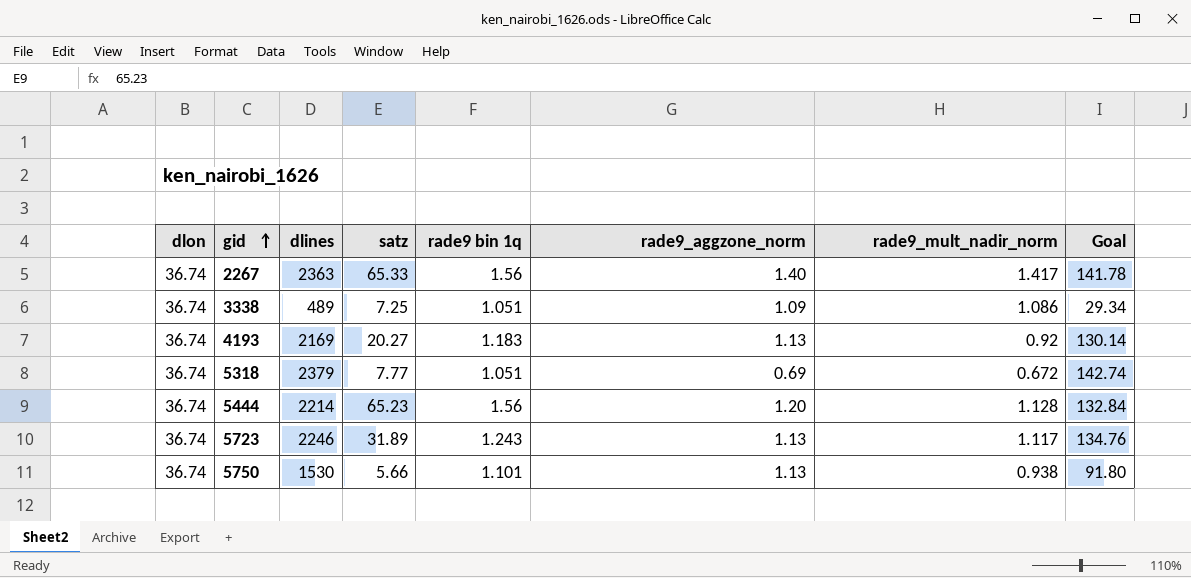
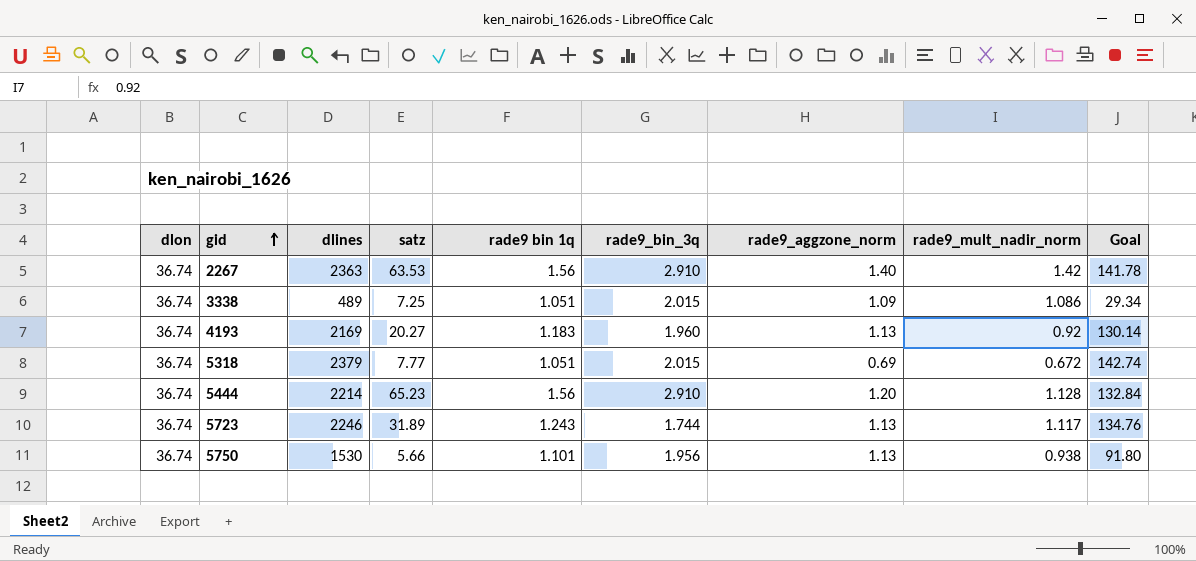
column rade9_bin_3q | position: none -> 6
2267 | satz: 65.33 -> 63.53
2267 | rade9_mult_nadir_norm: 1.417 -> 1.42

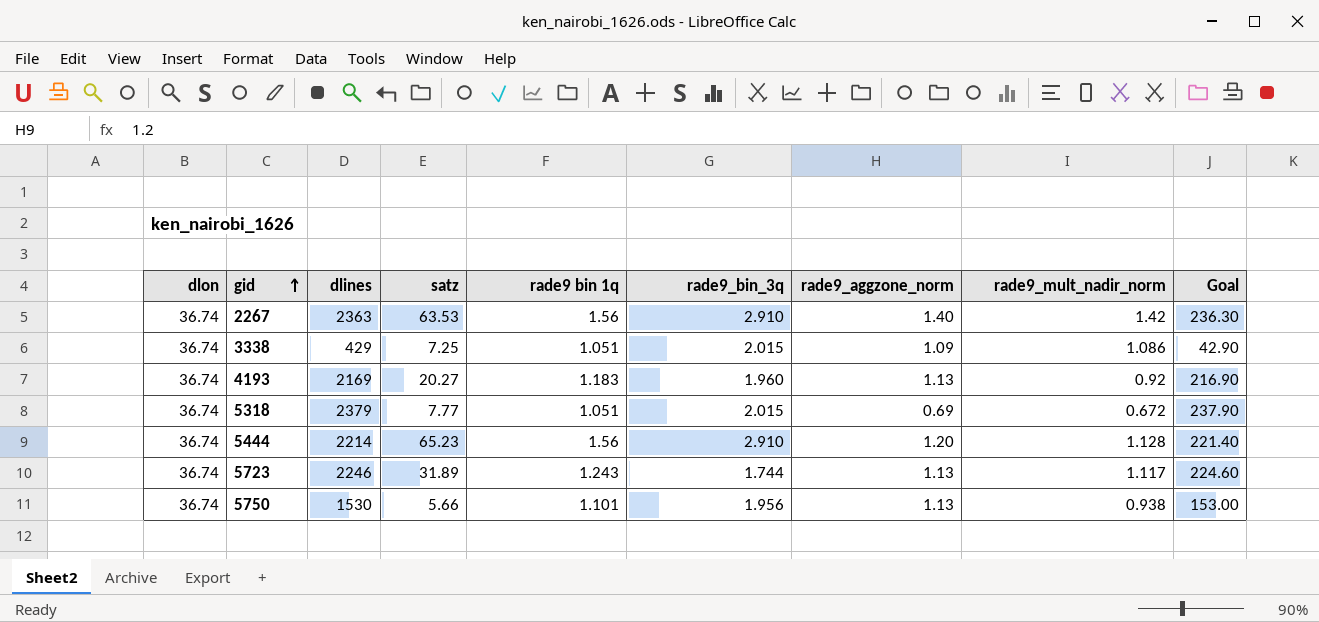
column Goal | formula: [dlines] * 0.06 -> [dlines] * 0.1
3338 | dlines: 489 -> 429

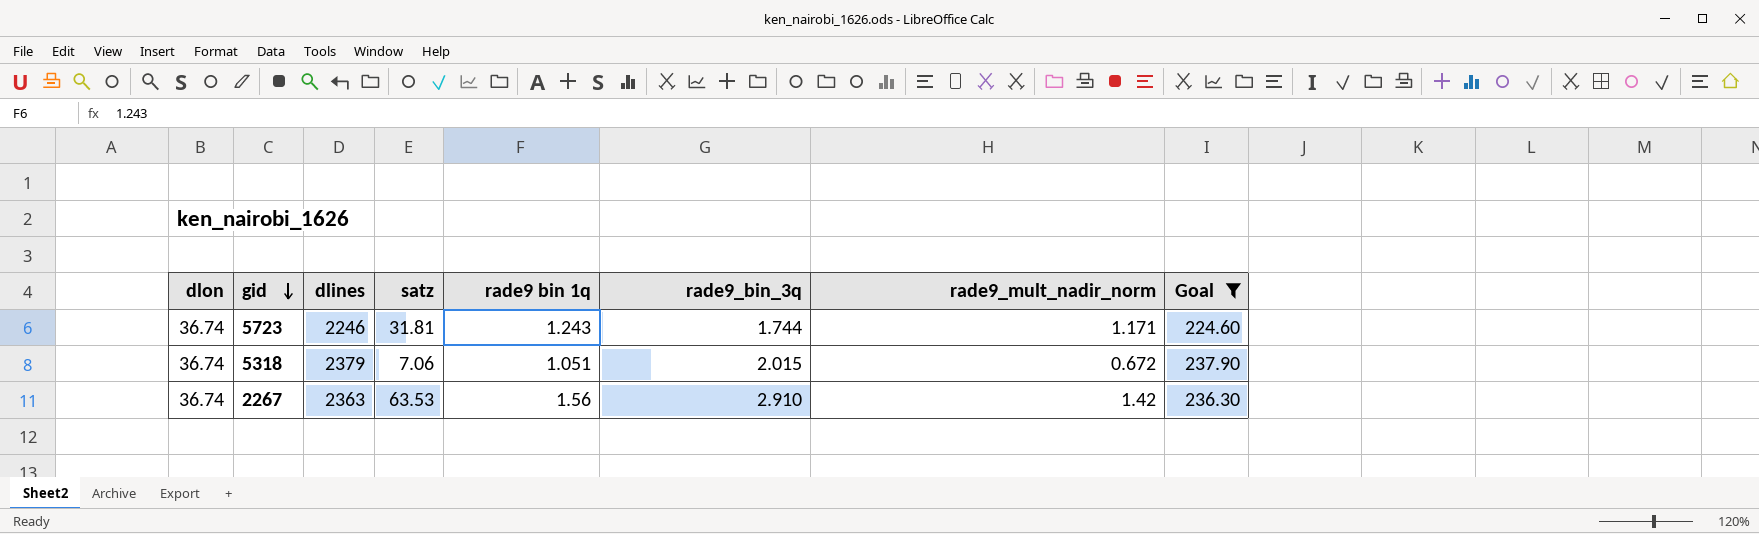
filter: none -> Goal >= 224.60
row order: gid ascending -> gid descending
column rade9_aggzone_norm | position: 7 -> none
5723 | satz: 31.89 -> 31.81
5723 | rade9_mult_nadir_norm: 1.117 -> 1.171
5318 | satz: 7.77 -> 7.06

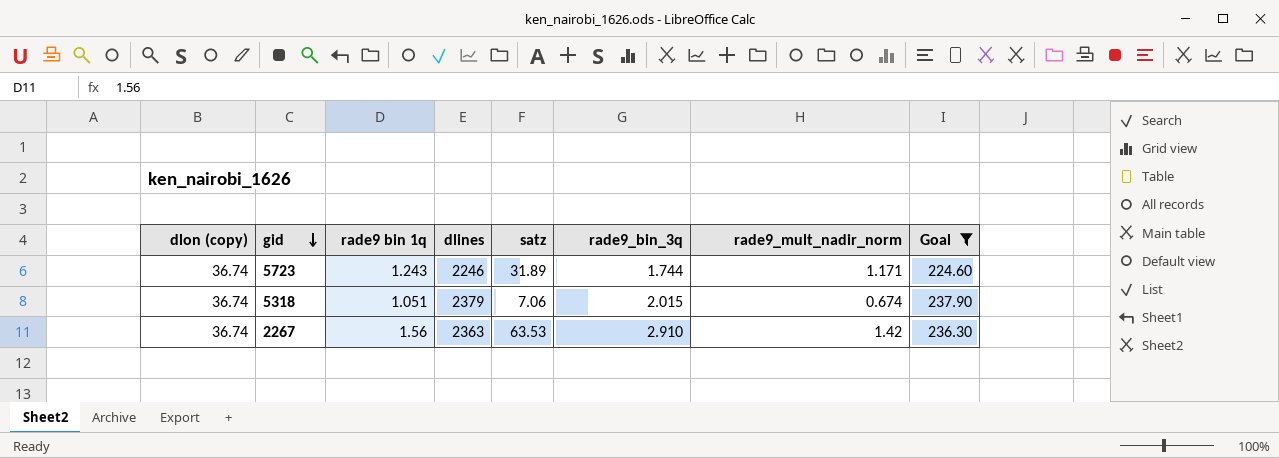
column name: dlon -> dlon (copy)
column rade9 bin 1q | position: 5 -> 3
5723 | satz: 31.81 -> 31.89
5318 | rade9_mult_nadir_norm: 0.672 -> 0.674

